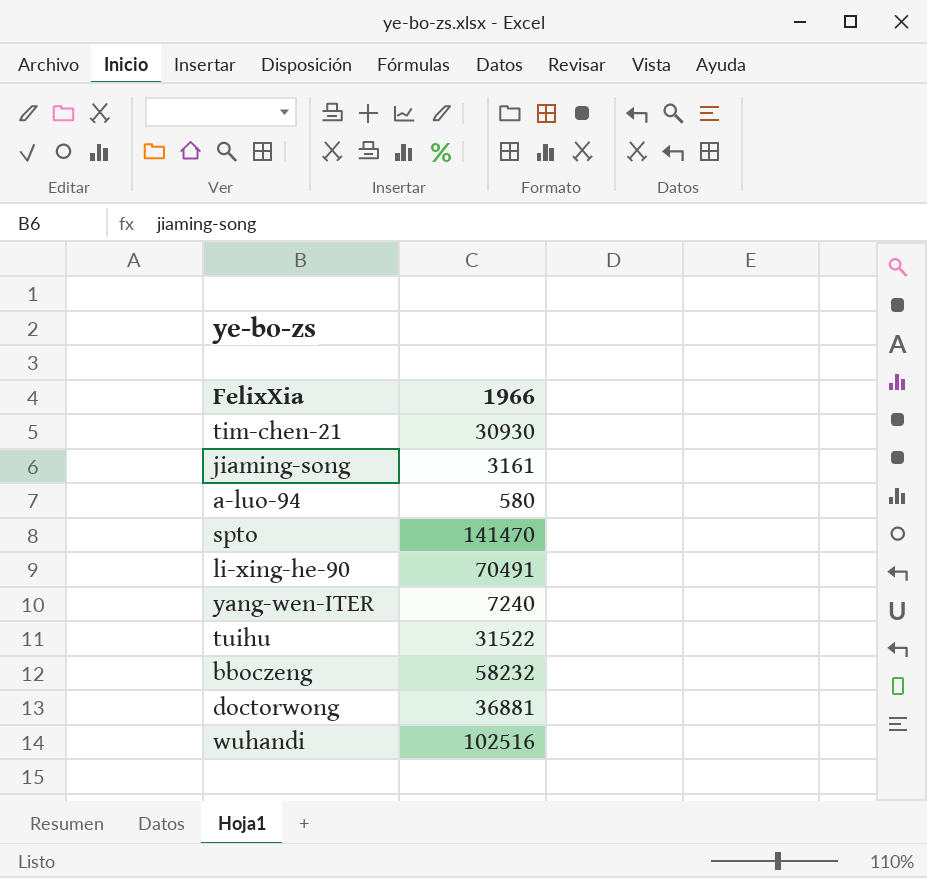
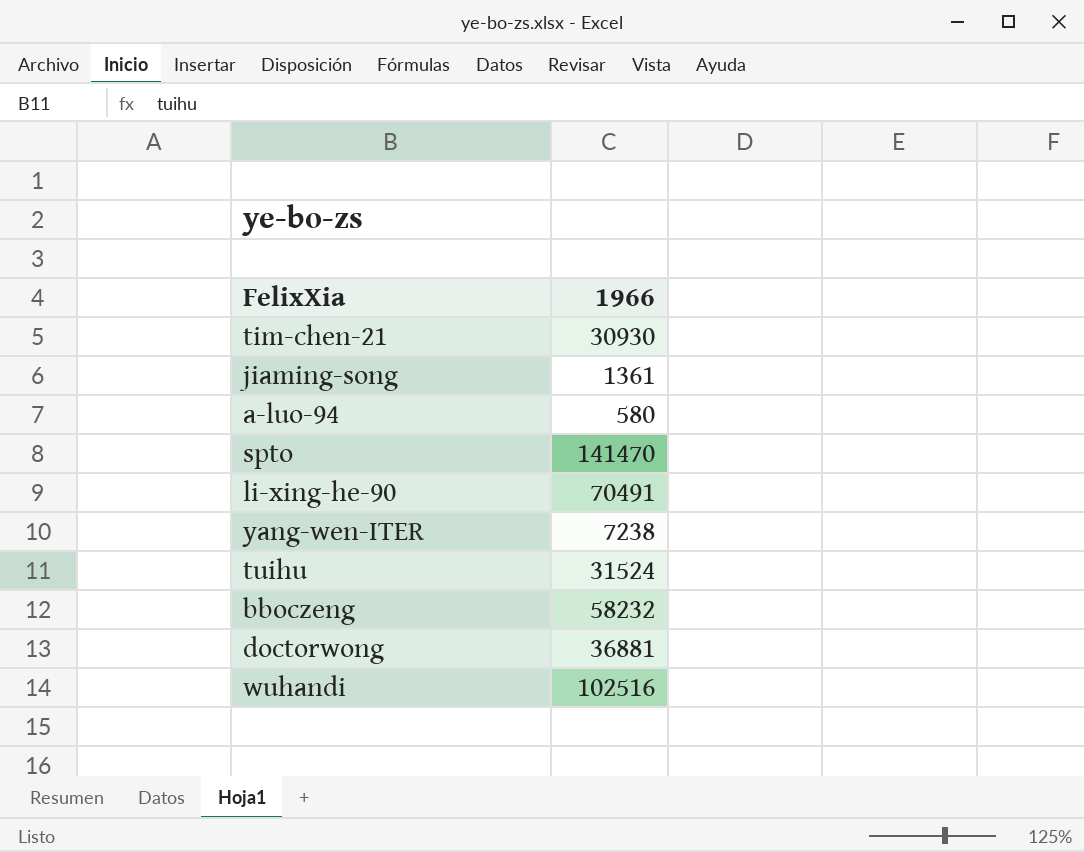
jiaming-song | 1966: 3161 -> 1361
yang-wen-ITER | 1966: 7240 -> 7238
tuihu | 1966: 31522 -> 31524

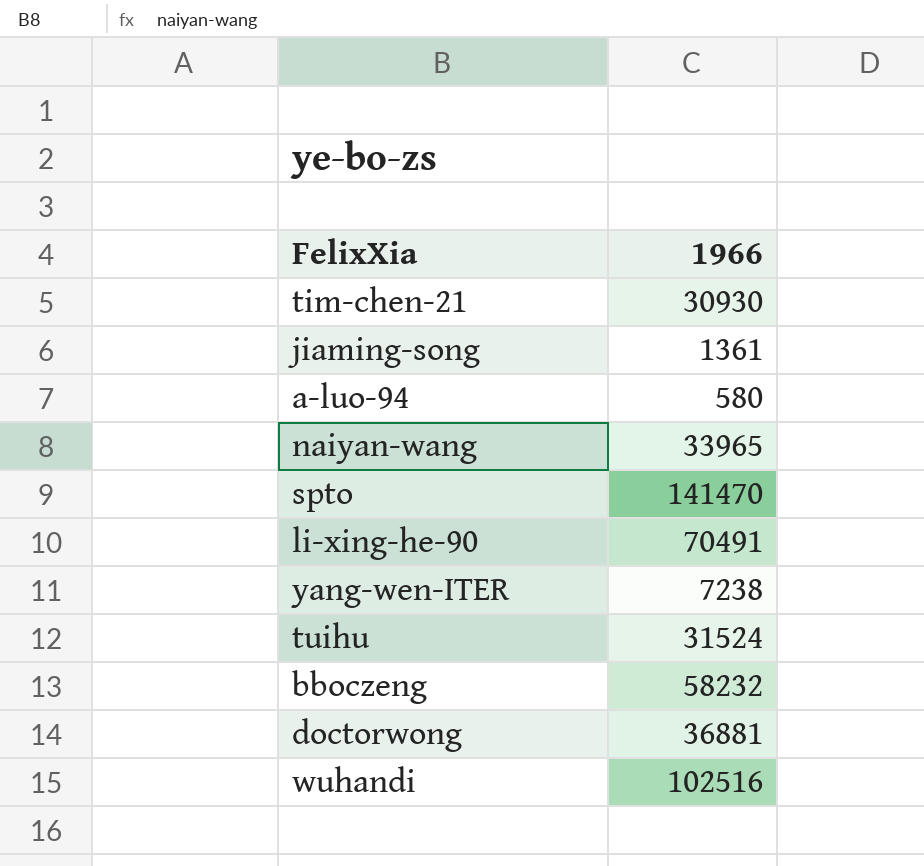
row naiyan-wang: none -> 33965

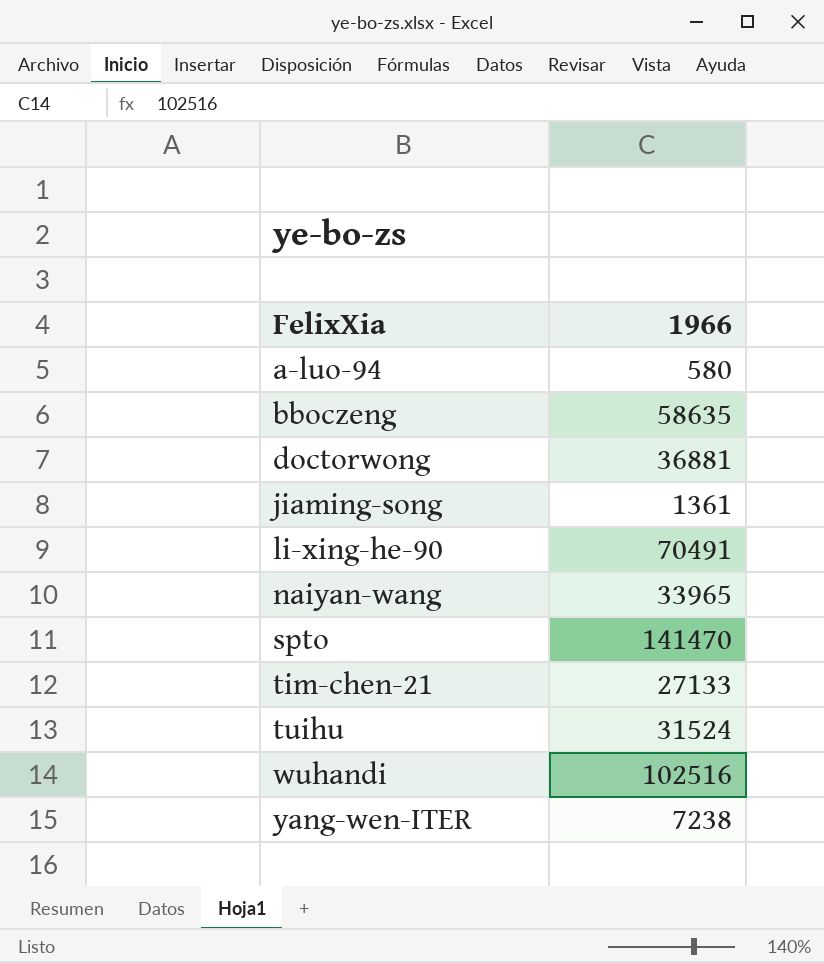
row order: none -> FelixXia ascending
bboczeng | 1966: 58232 -> 58635
tim-chen-21 | 1966: 30930 -> 27133

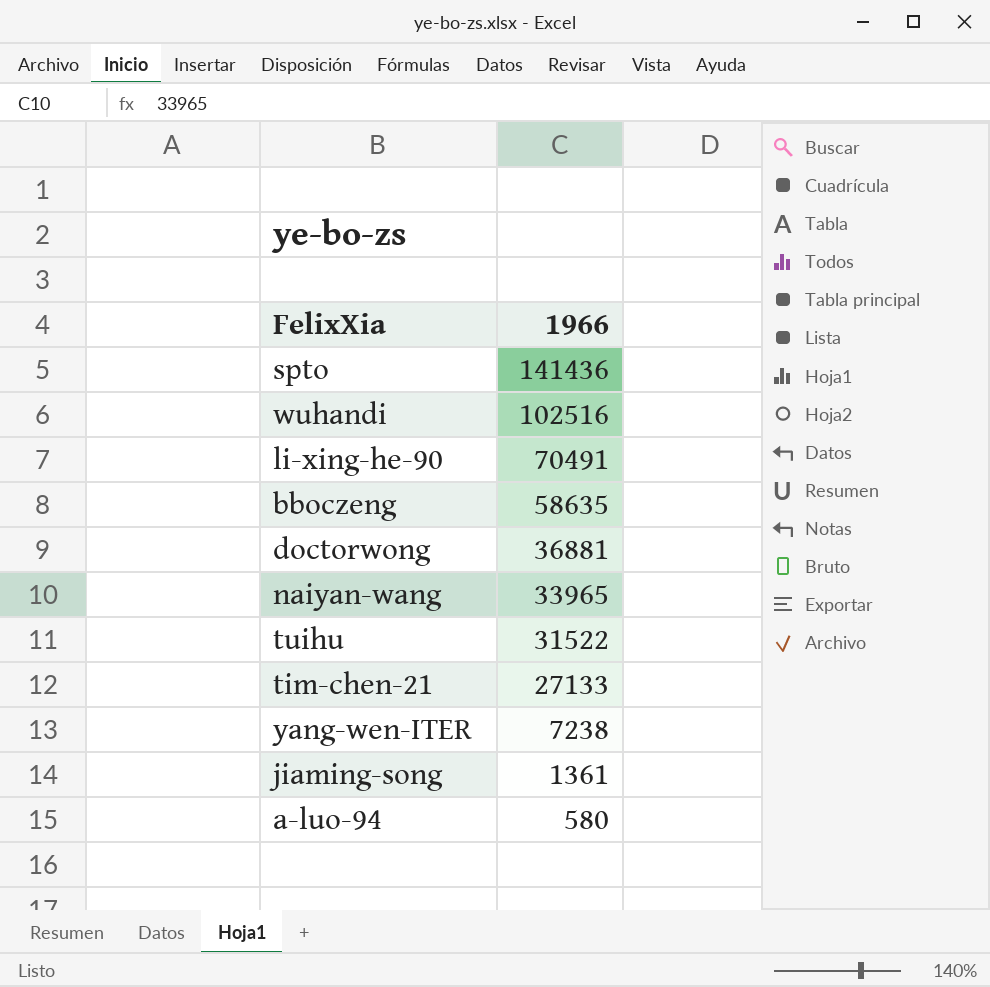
row order: FelixXia ascending -> 1966 descending
spto | 1966: 141470 -> 141436
tuihu | 1966: 31524 -> 31522

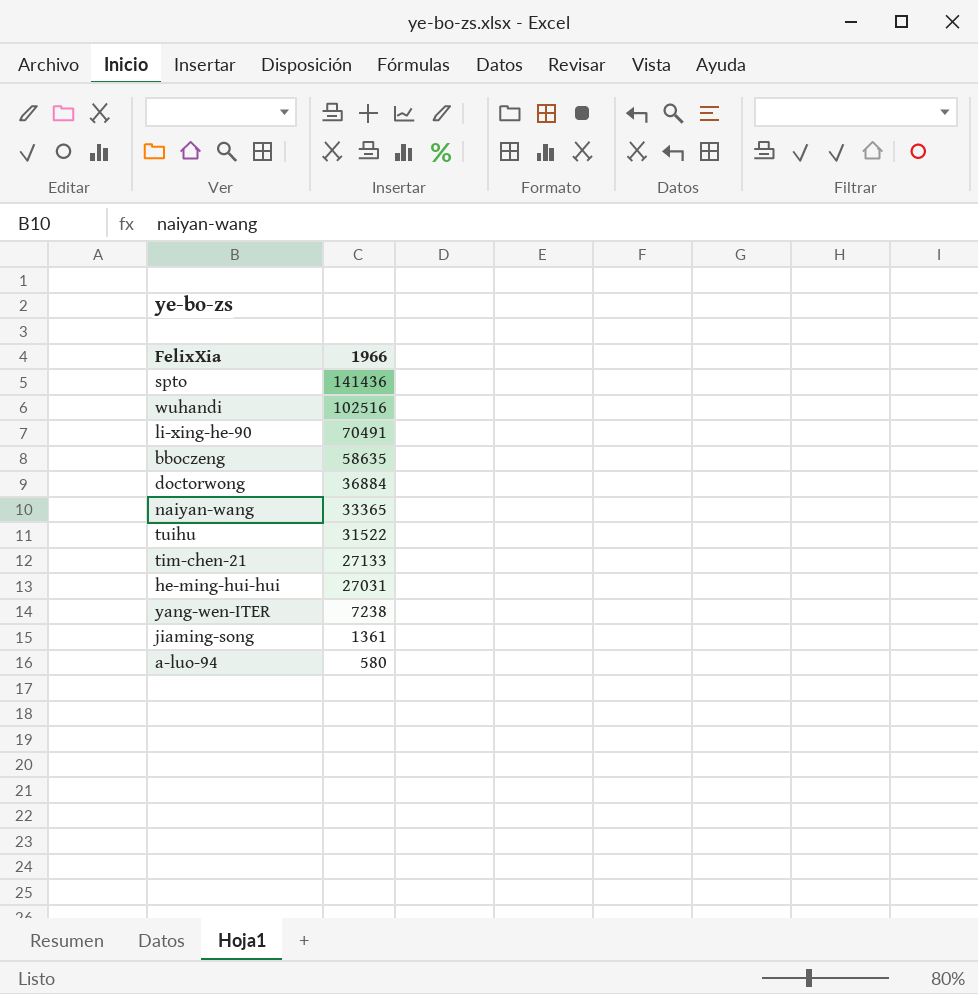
doctorwong | 1966: 36881 -> 36884
naiyan-wang | 1966: 33965 -> 33365
row he-ming-hui-hui: none -> 27031

